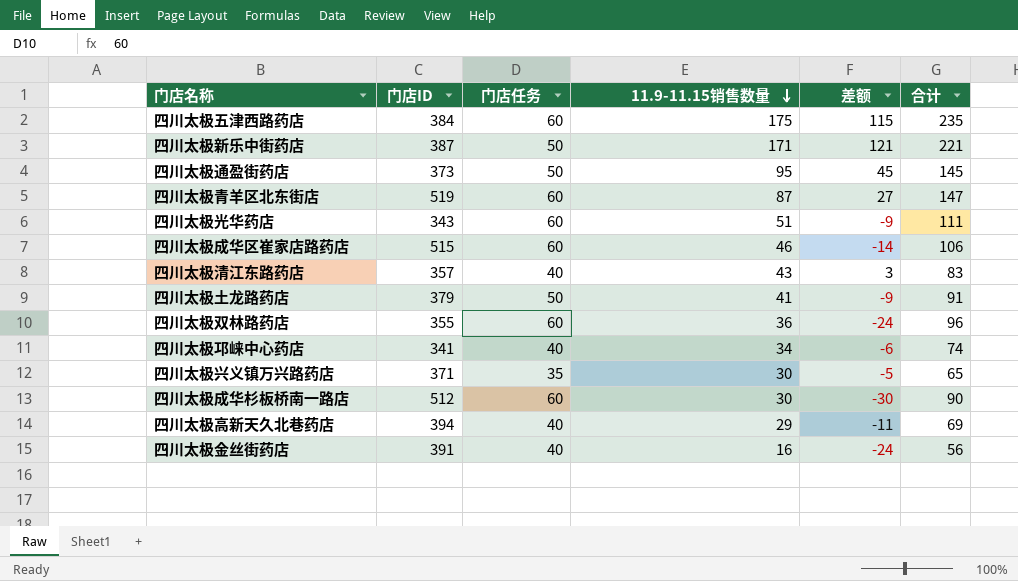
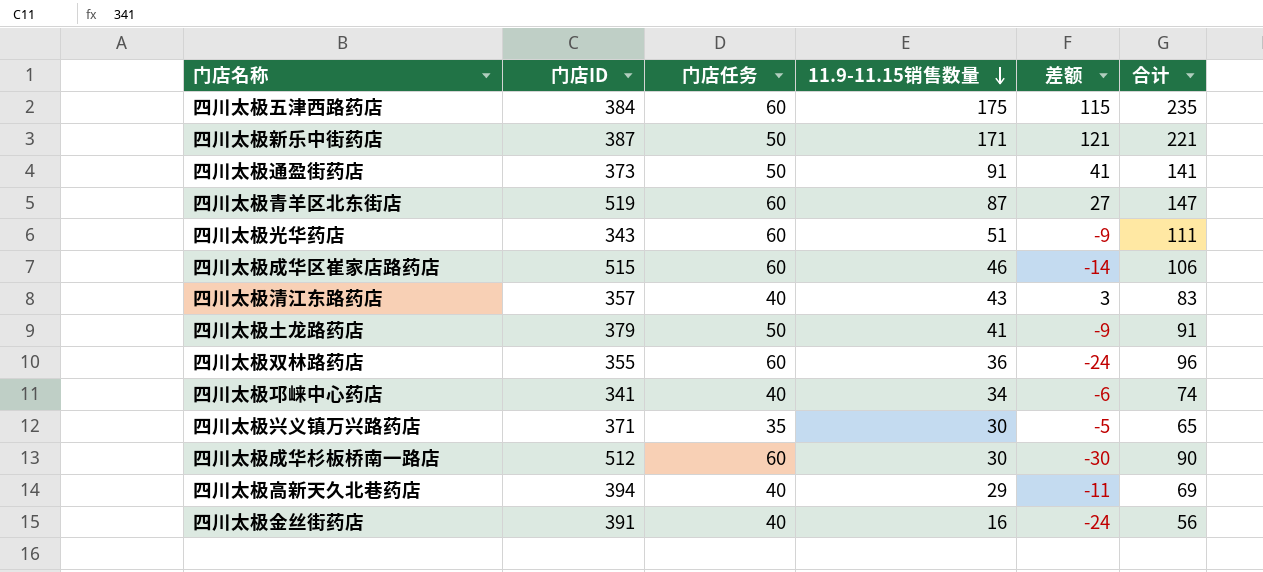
四川太极通盈街药店 | 11.9-11.15销售数量: 95 -> 91
四川太极通盈街药店 | 差额: 45 -> 41
四川太极通盈街药店 | 合计: 145 -> 141

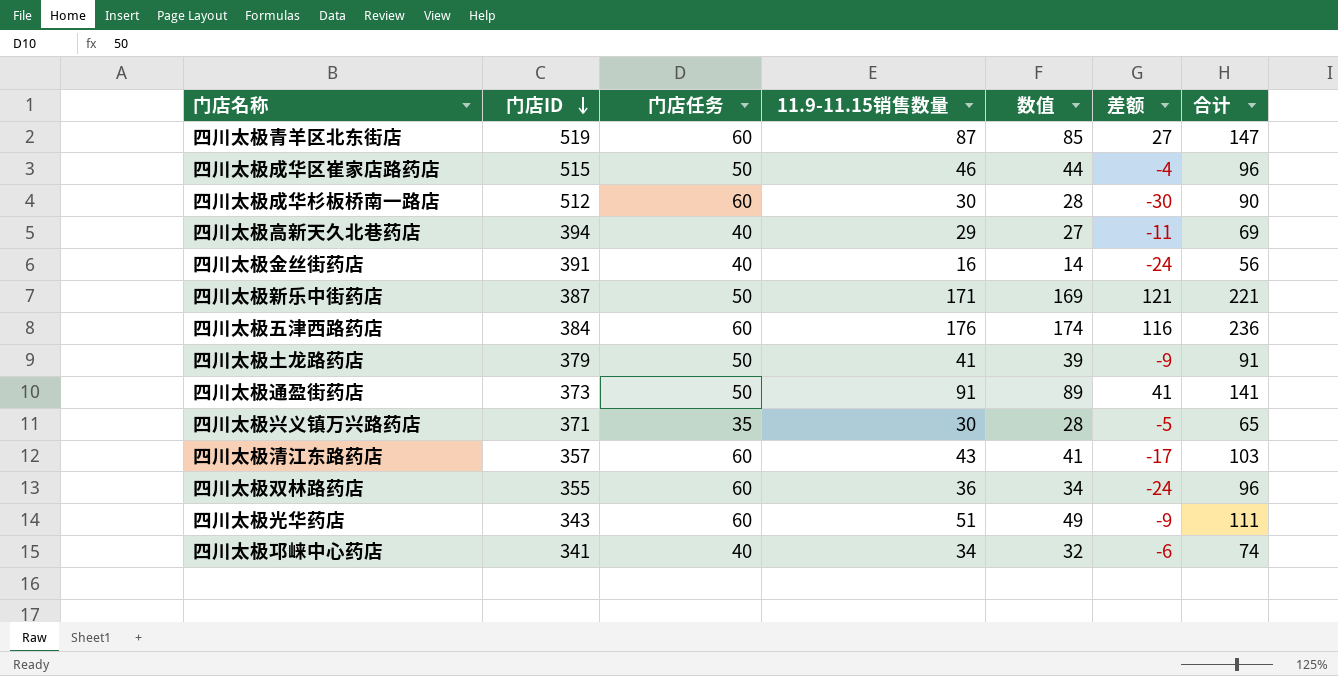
row order: 11.9-11.15销售数量 descending -> 门店ID descending
column 数值 | formula: none -> [11.9-11.15销售数量] - 2
四川太极成华区崔家店路药店 | 门店任务: 60 -> 50
四川太极成华区崔家店路药店 | 差额: -14 -> -4
四川太极成华区崔家店路药店 | 合计: 106 -> 96
四川太极五津西路药店 | 11.9-11.15销售数量: 175 -> 176
四川太极五津西路药店 | 差额: 115 -> 116
四川太极五津西路药店 | 合计: 235 -> 236
四川太极清江东路药店 | 门店任务: 40 -> 60
四川太极清江东路药店 | 差额: 3 -> -17
四川太极清江东路药店 | 合计: 83 -> 103

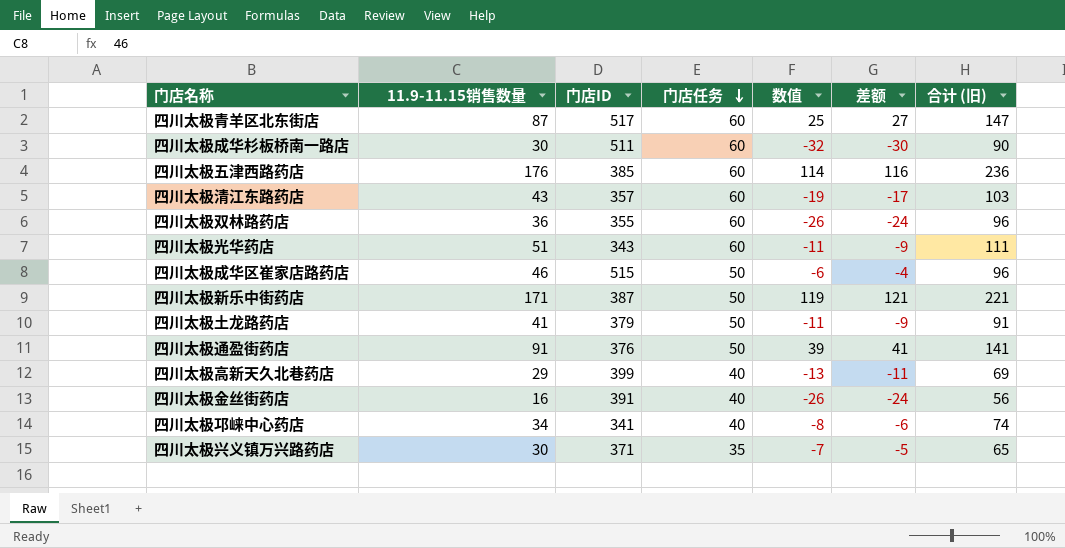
row order: 门店ID descending -> 门店任务 descending
column 11.9-11.15销售数量 | position: 4 -> 2
column 数值 | formula: [11.9-11.15销售数量] - 2 -> [差额] - 2
column name: 合计 -> 合计 (旧)
四川太极青羊区北东街店 | 门店ID: 519 -> 517
四川太极成华杉板桥南一路店 | 门店ID: 512 -> 511
四川太极五津西路药店 | 门店ID: 384 -> 385
四川太极通盈街药店 | 门店ID: 373 -> 376
四川太极高新天久北巷药店 | 门店ID: 394 -> 399

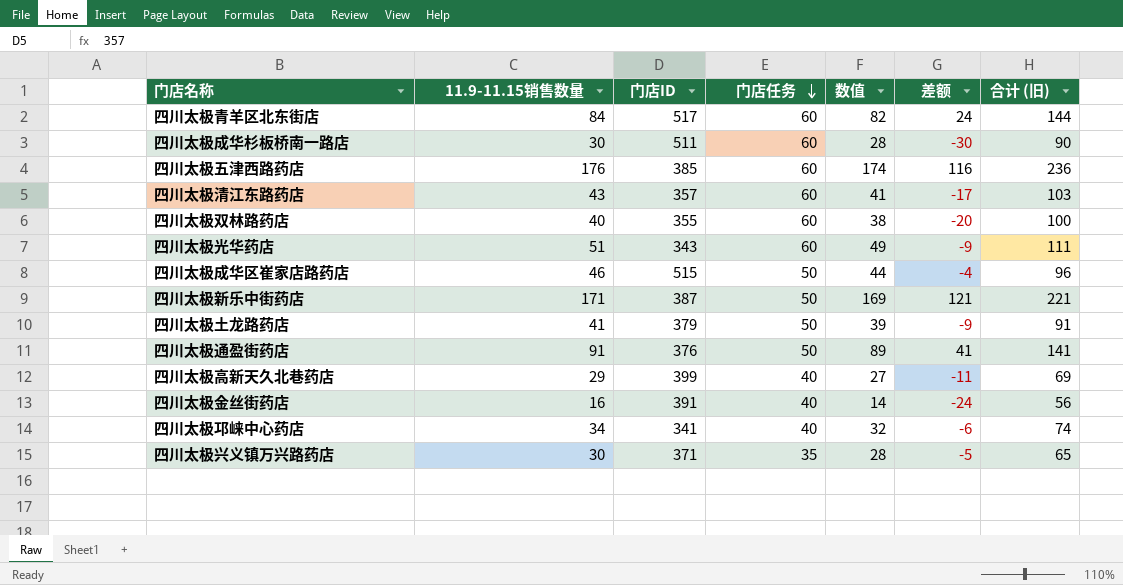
column 数值 | formula: [差额] - 2 -> [11.9-11.15销售数量] - 2
四川太极青羊区北东街店 | 11.9-11.15销售数量: 87 -> 84
四川太极青羊区北东街店 | 差额: 27 -> 24
四川太极青羊区北东街店 | 合计 (旧): 147 -> 144
四川太极双林路药店 | 11.9-11.15销售数量: 36 -> 40
四川太极双林路药店 | 差额: -24 -> -20
四川太极双林路药店 | 合计 (旧): 96 -> 100

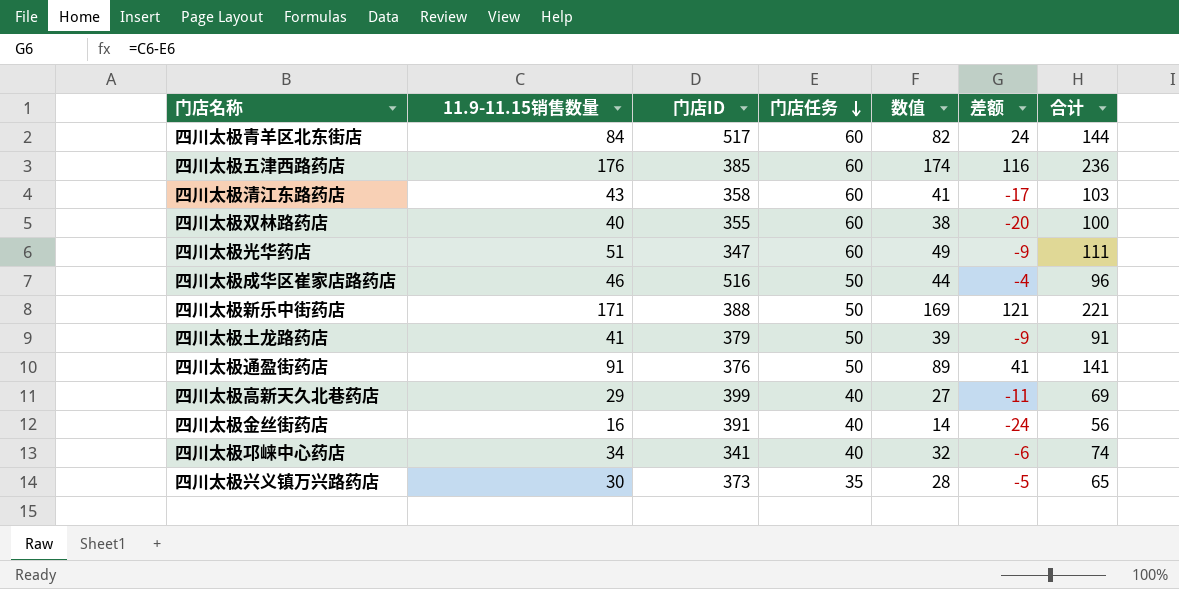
column name: 合计 (旧) -> 合计
row 四川太极成华杉板桥南一路店: 30 | 511 | 60 | 28 | -30 | 90 -> none
四川太极清江东路药店 | 门店ID: 357 -> 358
四川太极光华药店 | 门店ID: 343 -> 347
四川太极成华区崔家店路药店 | 门店ID: 515 -> 516
四川太极新乐中街药店 | 门店ID: 387 -> 388
四川太极兴义镇万兴路药店 | 门店ID: 371 -> 373

